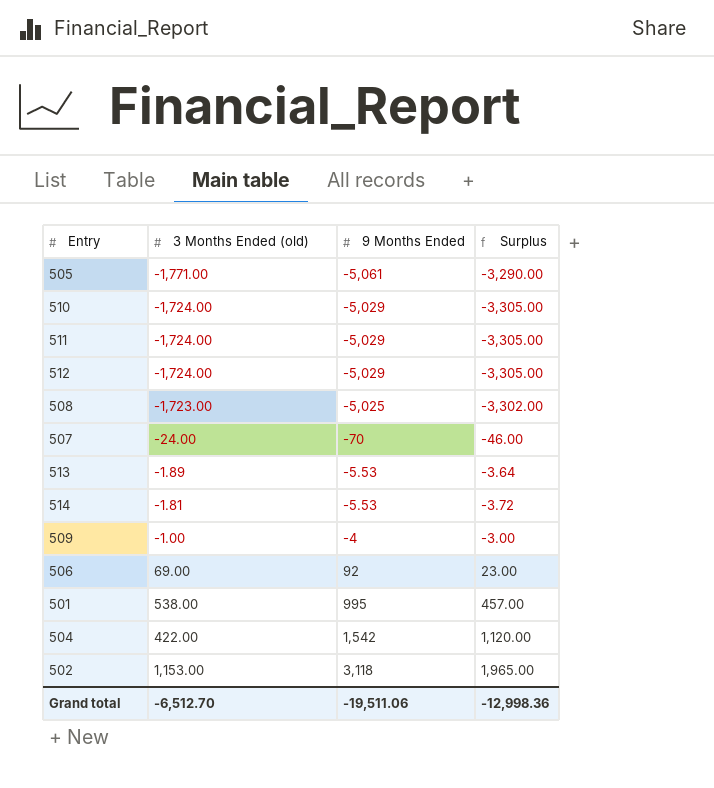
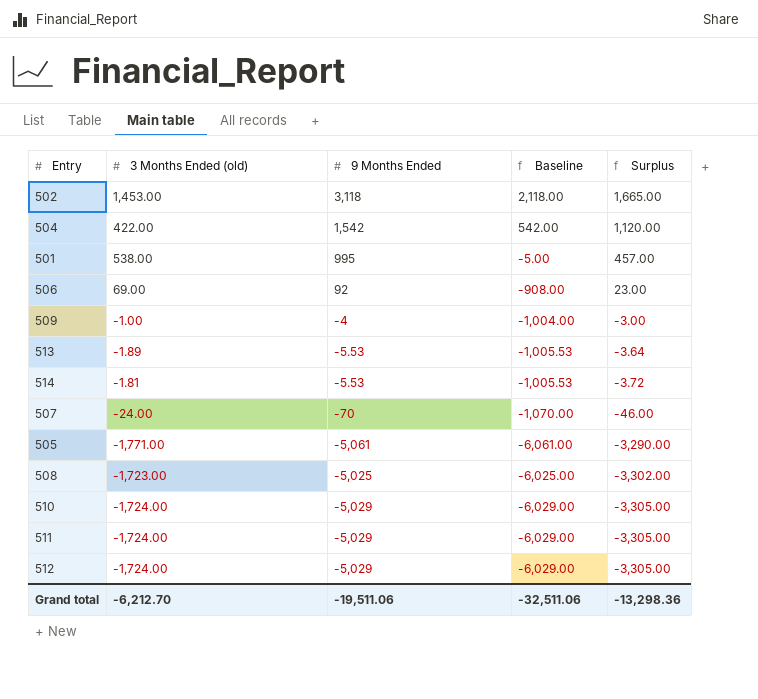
row order: 9 Months Ended ascending -> Surplus descending
column Baseline | formula: none -> [9 Months Ended] - 1000
502 | 3 Months Ended (old): 1,153.00 -> 1,453.00
502 | Surplus: 1,965.00 -> 1,665.00
Grand total | 3 Months Ended (old): -6,512.70 -> -6,212.70
Grand total | Surplus: -12,998.36 -> -13,298.36

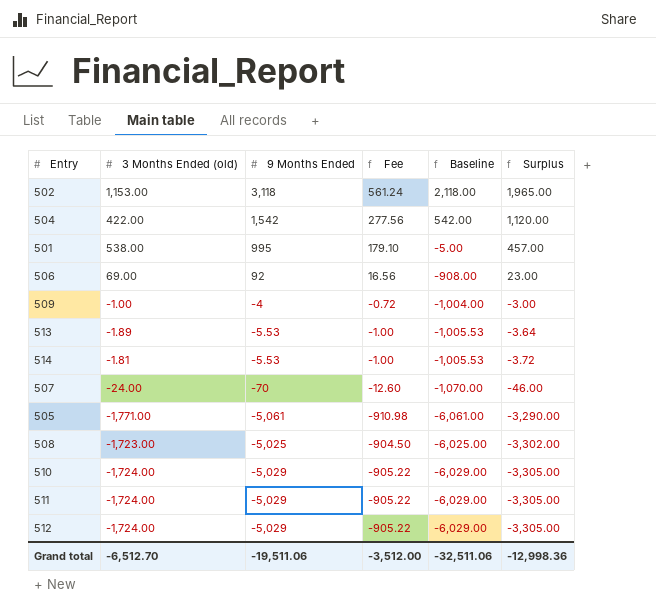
column Fee | formula: none -> [9 Months Ended] * 0.18
502 | 3 Months Ended (old): 1,453.00 -> 1,153.00
502 | Surplus: 1,665.00 -> 1,965.00
Grand total | 3 Months Ended (old): -6,212.70 -> -6,512.70
Grand total | Surplus: -13,298.36 -> -12,998.36

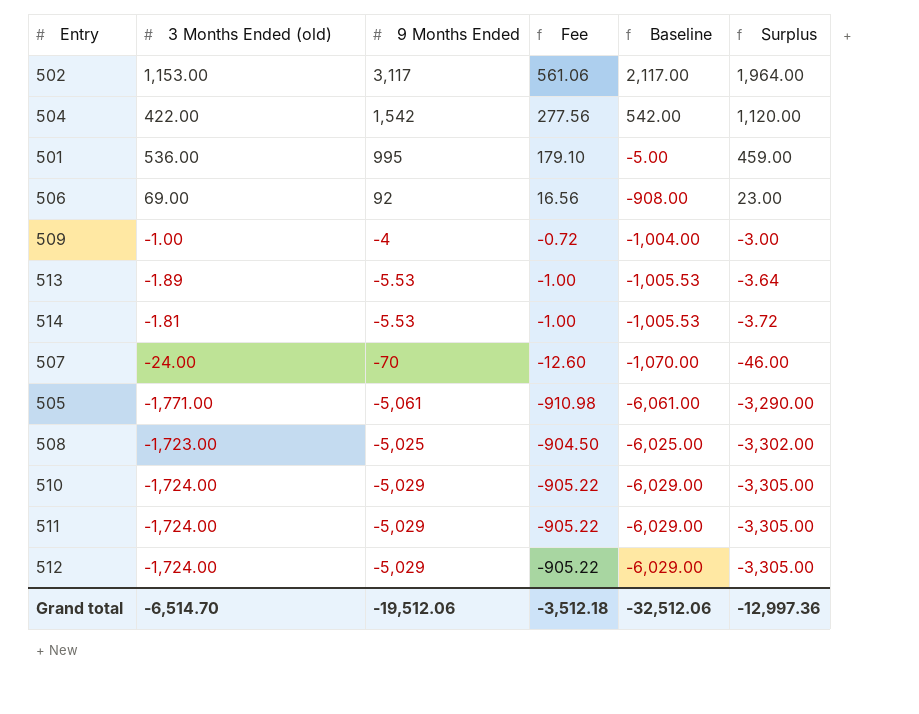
502 | 9 Months Ended: 3,118 -> 3,117
502 | Fee: 561.24 -> 561.06
502 | Baseline: 2,118.00 -> 2,117.00
502 | Surplus: 1,965.00 -> 1,964.00
501 | 3 Months Ended (old): 538.00 -> 536.00
501 | Surplus: 457.00 -> 459.00
Grand total | 3 Months Ended (old): -6,512.70 -> -6,514.70
Grand total | 9 Months Ended: -19,511.06 -> -19,512.06
Grand total | Fee: -3,512.00 -> -3,512.18
Grand total | Baseline: -32,511.06 -> -32,512.06
Grand total | Surplus: -12,998.36 -> -12,997.36

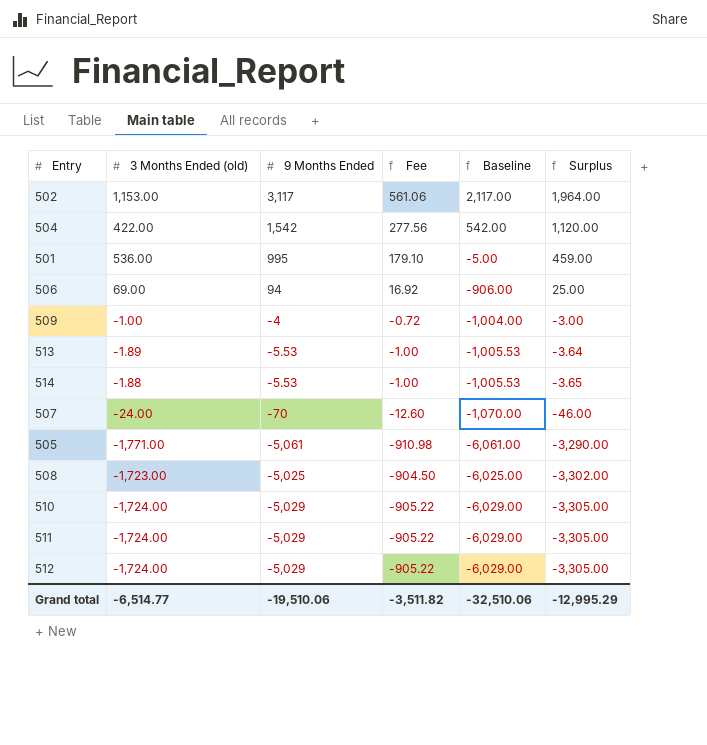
506 | 9 Months Ended: 92 -> 94
506 | Fee: 16.56 -> 16.92
506 | Baseline: -908.00 -> -906.00
506 | Surplus: 23.00 -> 25.00
514 | 3 Months Ended (old): -1.81 -> -1.88
514 | Surplus: -3.72 -> -3.65
Grand total | 3 Months Ended (old): -6,514.70 -> -6,514.77
Grand total | 9 Months Ended: -19,512.06 -> -19,510.06
Grand total | Fee: -3,512.18 -> -3,511.82
Grand total | Baseline: -32,512.06 -> -32,510.06
Grand total | Surplus: -12,997.36 -> -12,995.29

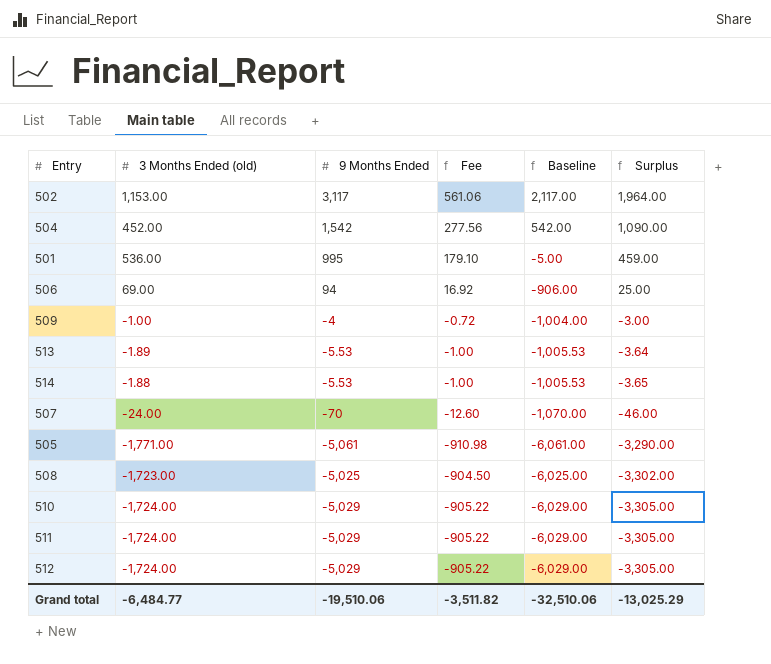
504 | 3 Months Ended (old): 422.00 -> 452.00
504 | Surplus: 1,120.00 -> 1,090.00
Grand total | 3 Months Ended (old): -6,514.77 -> -6,484.77
Grand total | Surplus: -12,995.29 -> -13,025.29

